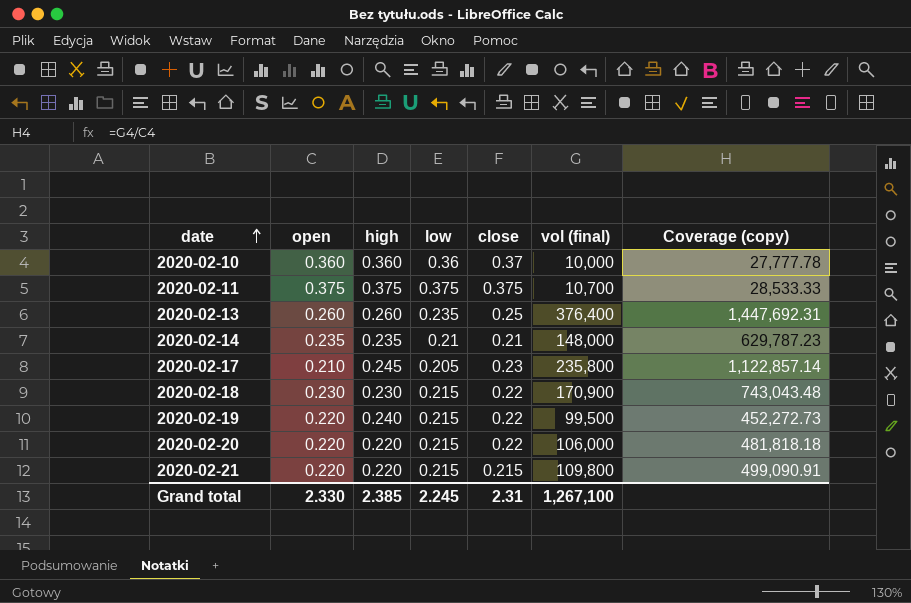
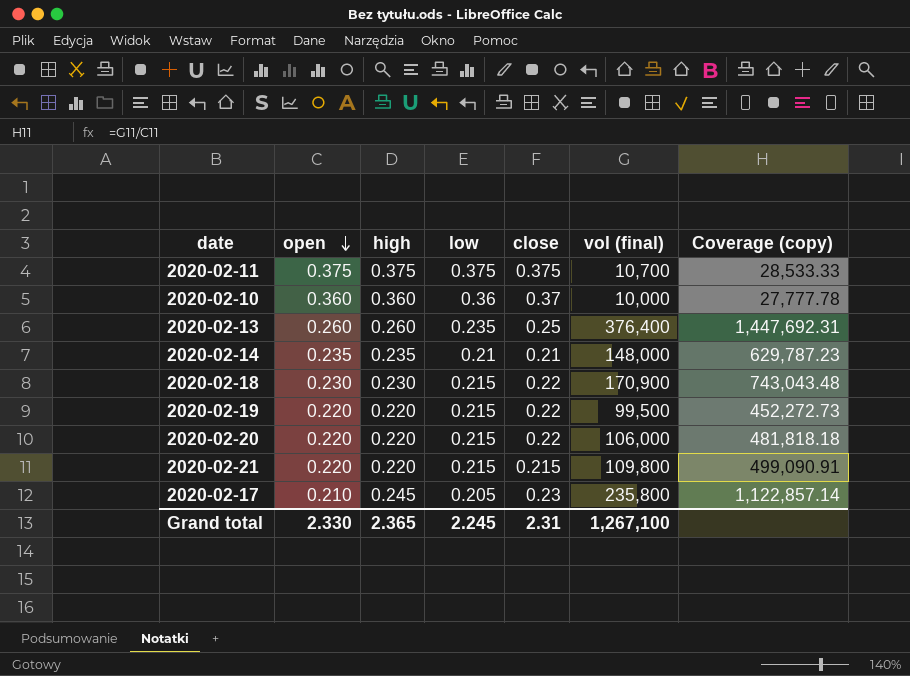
row order: date ascending -> open descending
2020-02-19 | high: 0.240 -> 0.220
Grand total | high: 2.385 -> 2.365

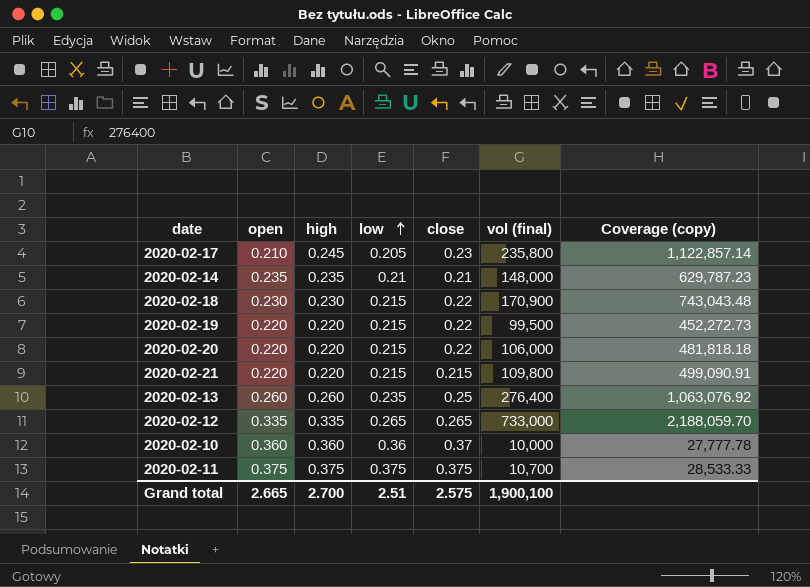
row order: open descending -> low ascending
2020-02-13 | vol (final): 376,400 -> 276,400
2020-02-13 | Coverage (copy): 1,447,692.31 -> 1,063,076.92
row 2020-02-12: none -> 0.335 | 0.335 | 0.265 | 0.265 | 733,000 | 2,188,059.70
Grand total | open: 2.330 -> 2.665
Grand total | high: 2.365 -> 2.700
Grand total | low: 2.245 -> 2.51
Grand total | close: 2.31 -> 2.575
Grand total | vol (final): 1,267,100 -> 1,900,100

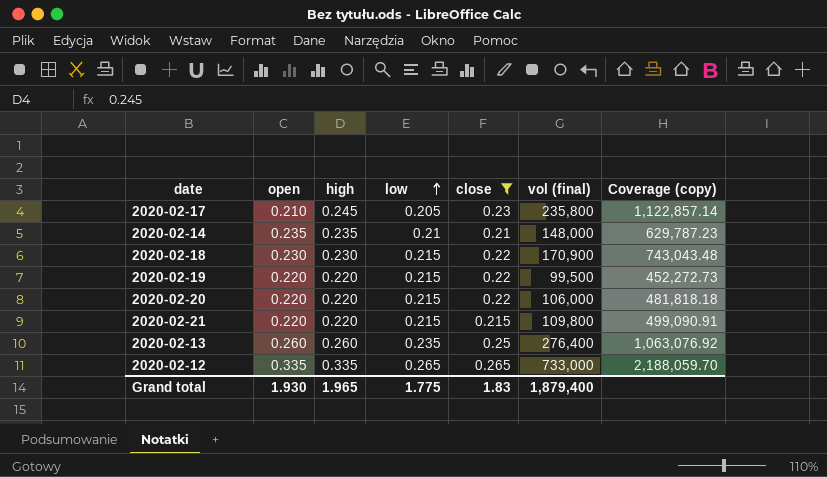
filter: none -> close <= 0.265
Grand total | open: 2.665 -> 1.930
Grand total | high: 2.700 -> 1.965
Grand total | low: 2.51 -> 1.775
Grand total | close: 2.575 -> 1.83
Grand total | vol (final): 1,900,100 -> 1,879,400

